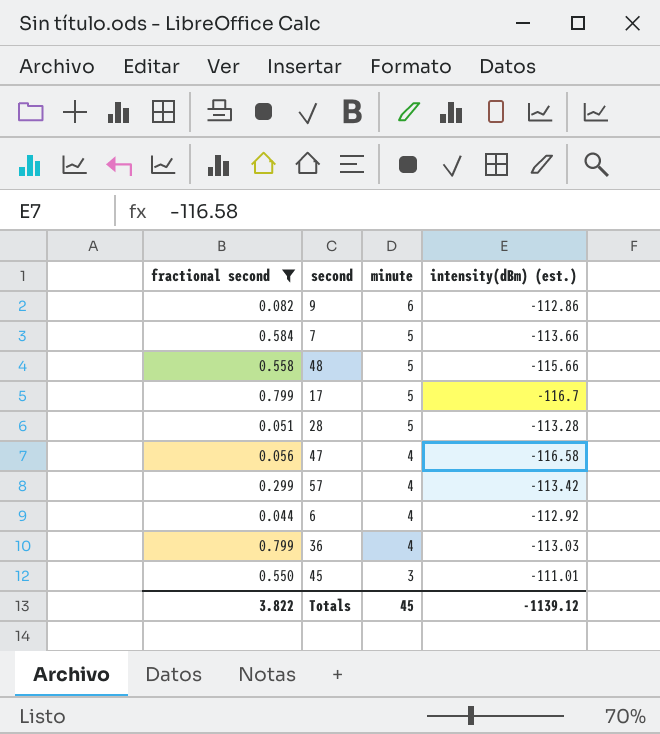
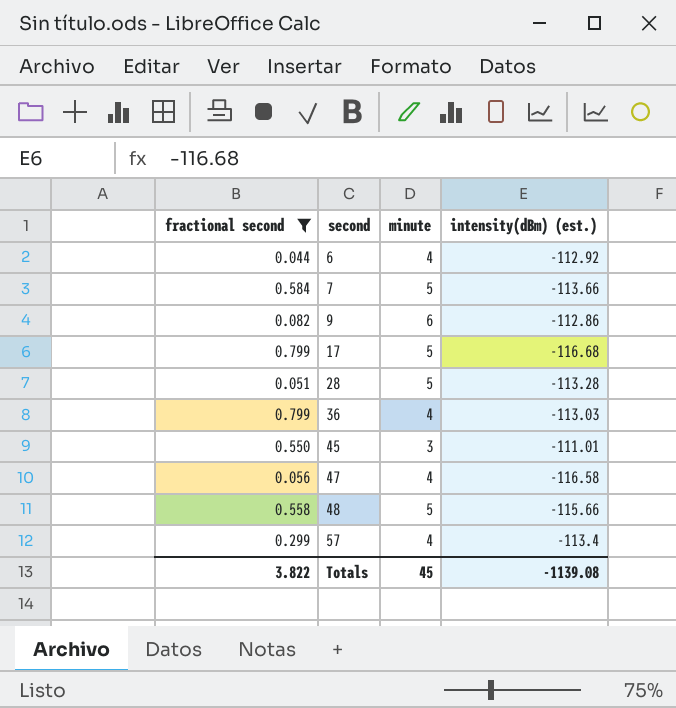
row order: minute descending -> second ascending
17 | intensity(dBm) (est.): -116.7 -> -116.68
57 | intensity(dBm) (est.): -113.42 -> -113.4
Totals | intensity(dBm) (est.): -1139.12 -> -1139.08

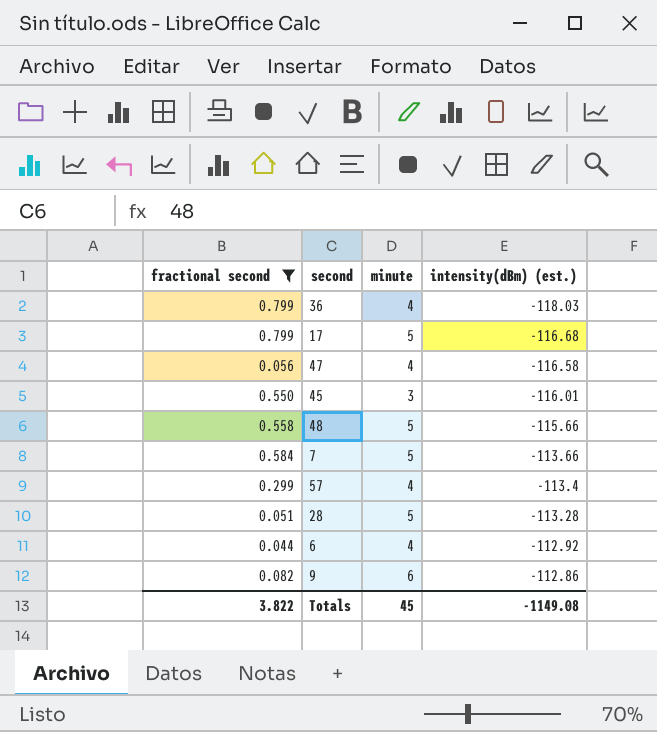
row order: second ascending -> intensity(dBm) (est.) ascending
36 | intensity(dBm) (est.): -113.03 -> -118.03
45 | intensity(dBm) (est.): -111.01 -> -116.01
Totals | intensity(dBm) (est.): -1139.08 -> -1149.08

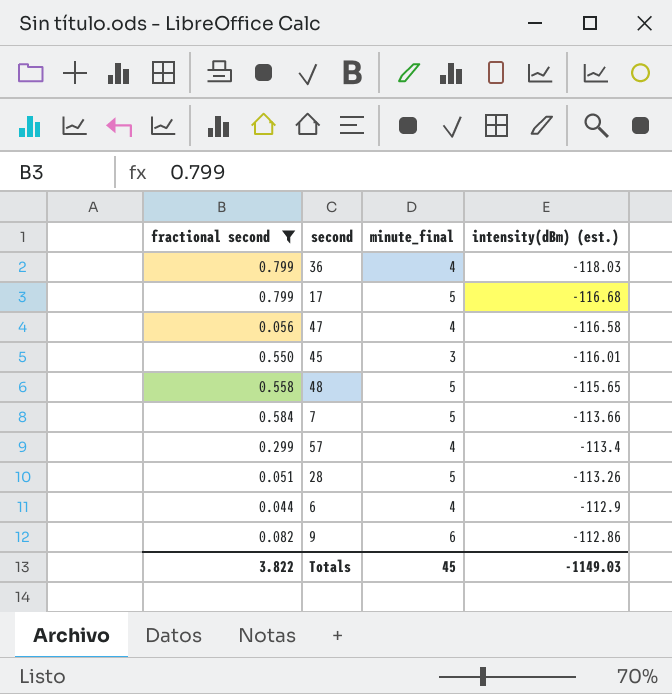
column name: minute -> minute_final
48 | intensity(dBm) (est.): -115.66 -> -115.65
28 | intensity(dBm) (est.): -113.28 -> -113.26
6 | intensity(dBm) (est.): -112.92 -> -112.9
Totals | intensity(dBm) (est.): -1149.08 -> -1149.03

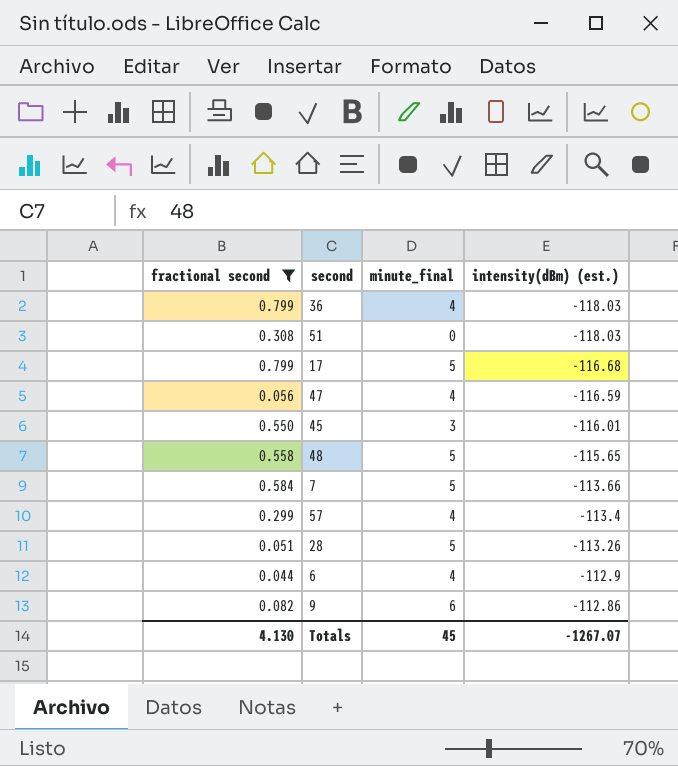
row 51: none -> 0.308 | 0 | -118.03
47 | intensity(dBm) (est.): -116.58 -> -116.59
Totals | fractional second: 3.822 -> 4.130
Totals | intensity(dBm) (est.): -1149.03 -> -1267.07

